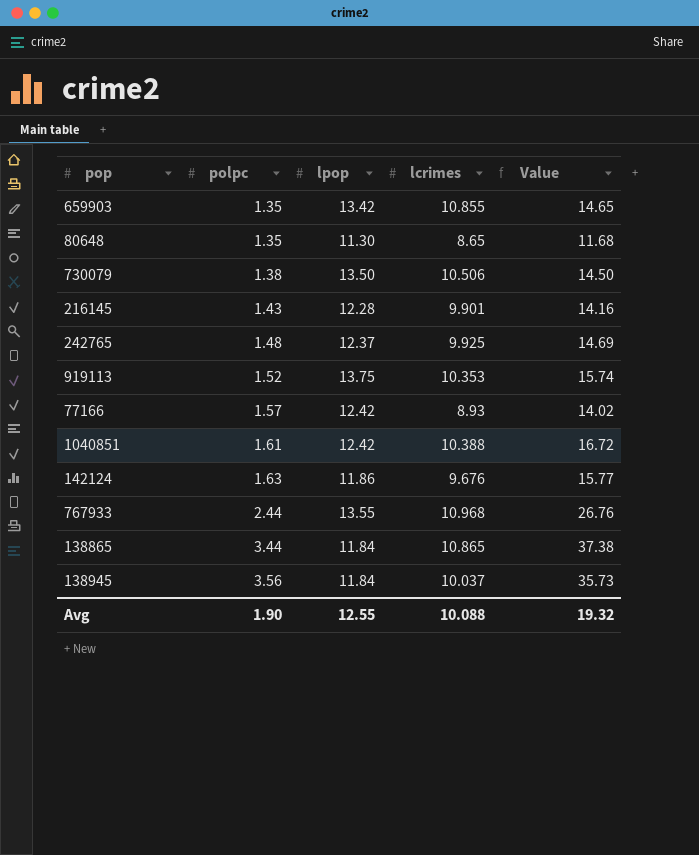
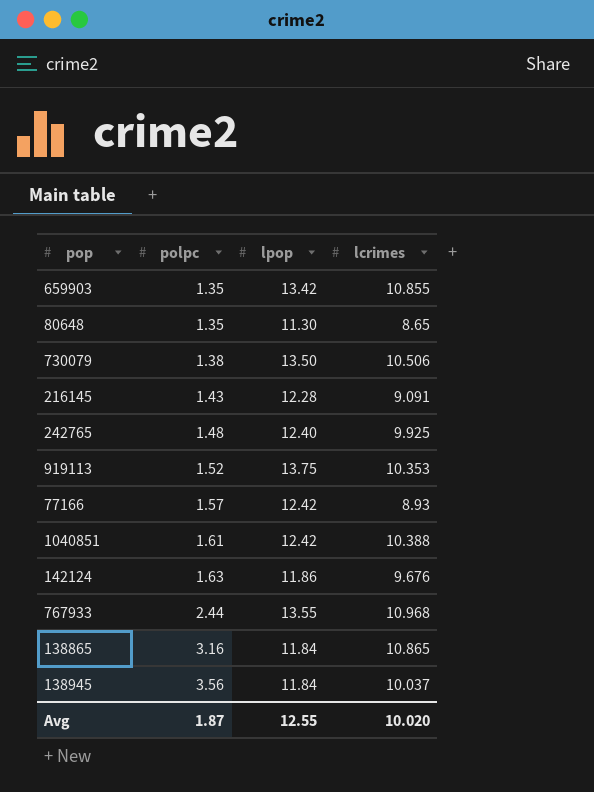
column Value | formula: [polpc] * [lcrimes] -> none
216145 | lcrimes: 9.901 -> 9.091
242765 | lpop: 12.37 -> 12.40
138865 | polpc: 3.44 -> 3.16
Avg | polpc: 1.90 -> 1.87
Avg | lcrimes: 10.088 -> 10.020

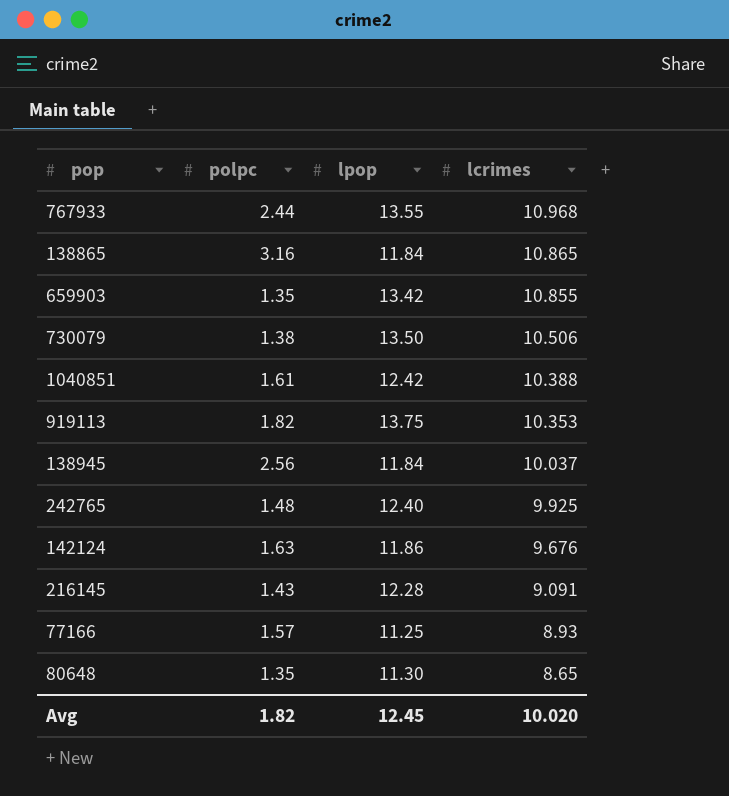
row order: polpc ascending -> lcrimes descending
919113 | polpc: 1.52 -> 1.82
138945 | polpc: 3.56 -> 2.56
77166 | lpop: 12.42 -> 11.25
Avg | polpc: 1.87 -> 1.82
Avg | lpop: 12.55 -> 12.45

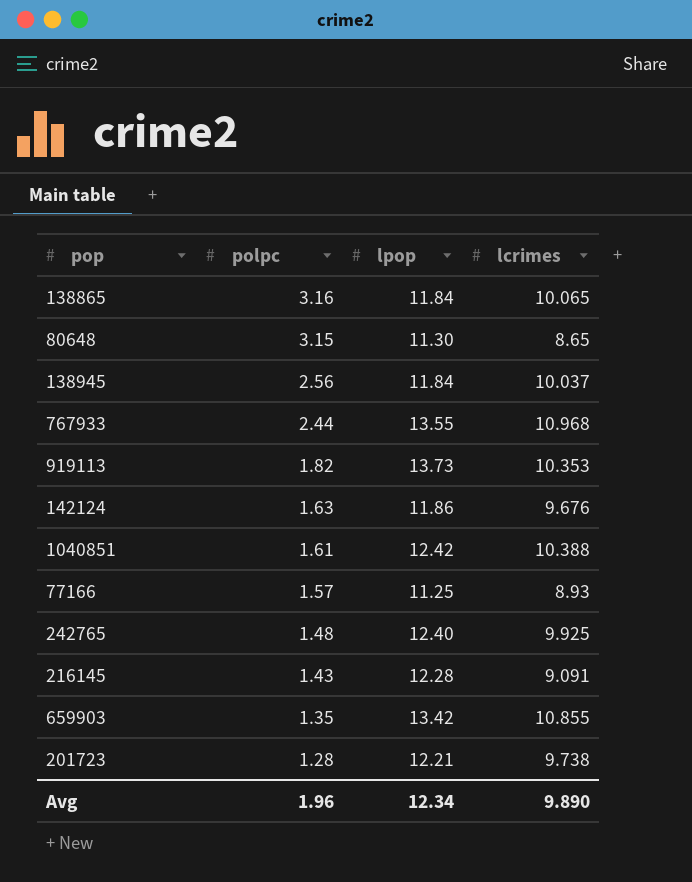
row order: lcrimes descending -> polpc descending
row 730079: 1.38 | 13.50 | 10.506 -> none
138865 | lcrimes: 10.865 -> 10.065
80648 | polpc: 1.35 -> 3.15
919113 | lpop: 13.75 -> 13.73
row 201723: none -> 1.28 | 12.21 | 9.738
Avg | polpc: 1.82 -> 1.96
Avg | lpop: 12.45 -> 12.34
Avg | lcrimes: 10.020 -> 9.890

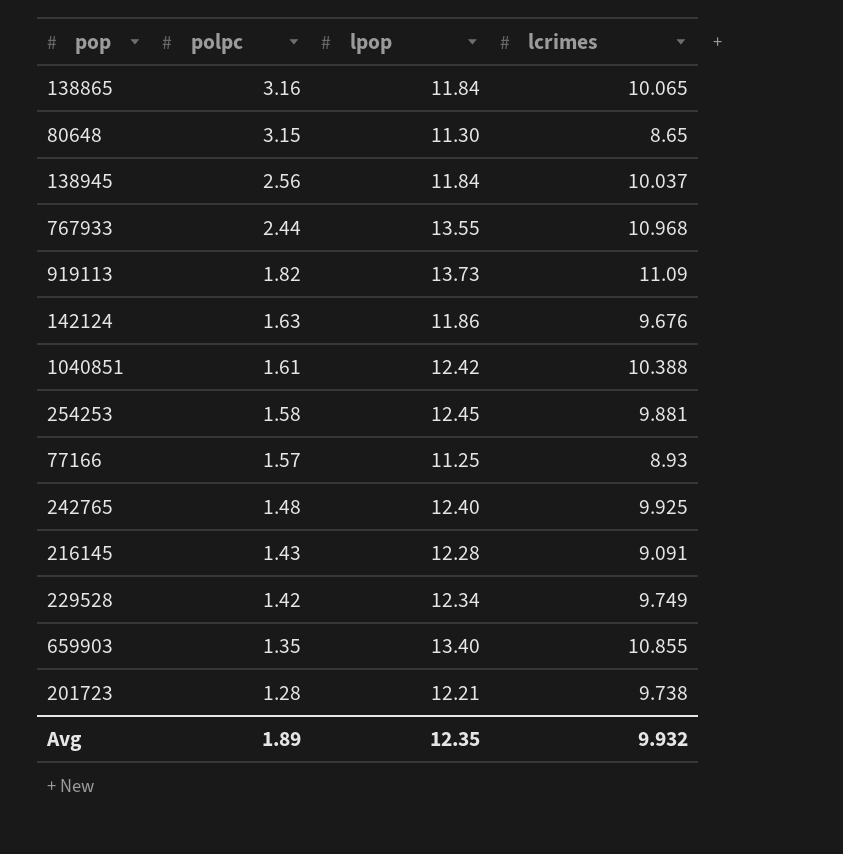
919113 | lcrimes: 10.353 -> 11.09
row 254253: none -> 1.58 | 12.45 | 9.881
row 229528: none -> 1.42 | 12.34 | 9.749
659903 | lpop: 13.42 -> 13.40
Avg | polpc: 1.96 -> 1.89
Avg | lpop: 12.34 -> 12.35
Avg | lcrimes: 9.890 -> 9.932

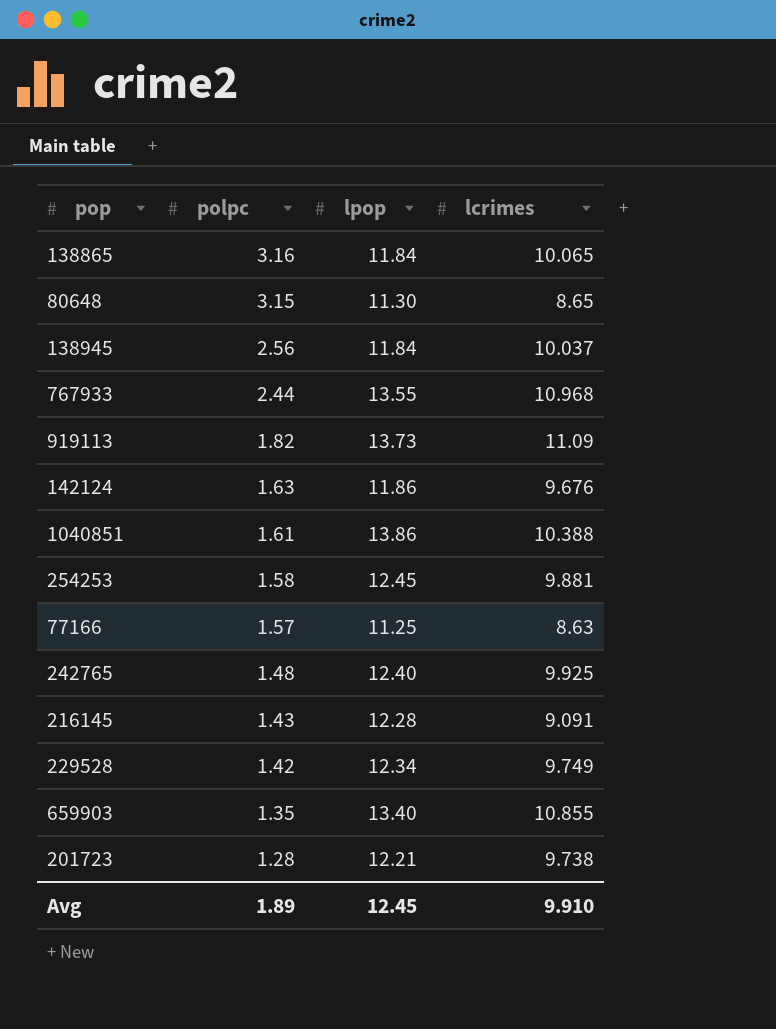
1040851 | lpop: 12.42 -> 13.86
77166 | lcrimes: 8.93 -> 8.63
Avg | lpop: 12.35 -> 12.45
Avg | lcrimes: 9.932 -> 9.910

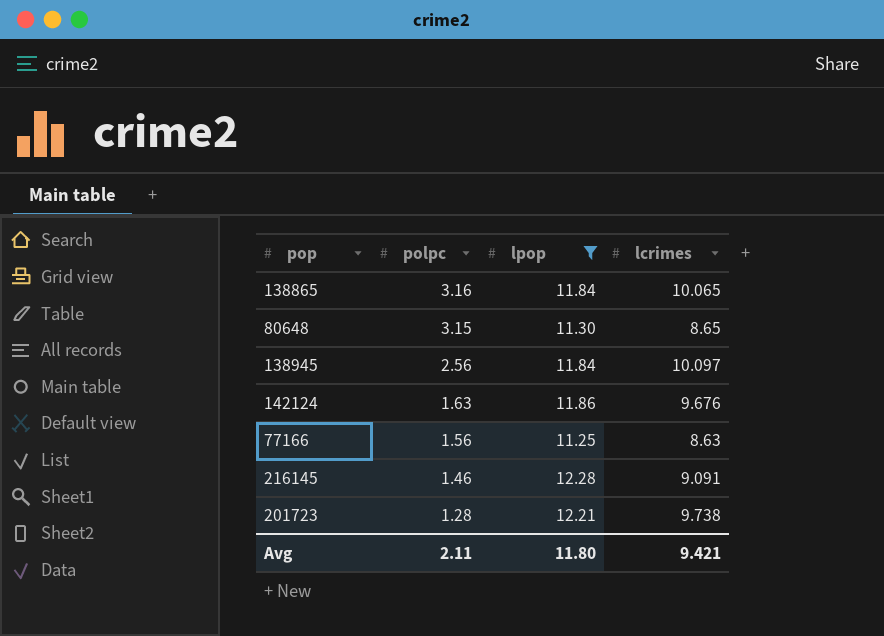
filter: none -> lpop <= 12.28
138945 | lcrimes: 10.037 -> 10.097
77166 | polpc: 1.57 -> 1.56
216145 | polpc: 1.43 -> 1.46
Avg | polpc: 1.89 -> 2.11
Avg | lpop: 12.45 -> 11.80
Avg | lcrimes: 9.910 -> 9.421

